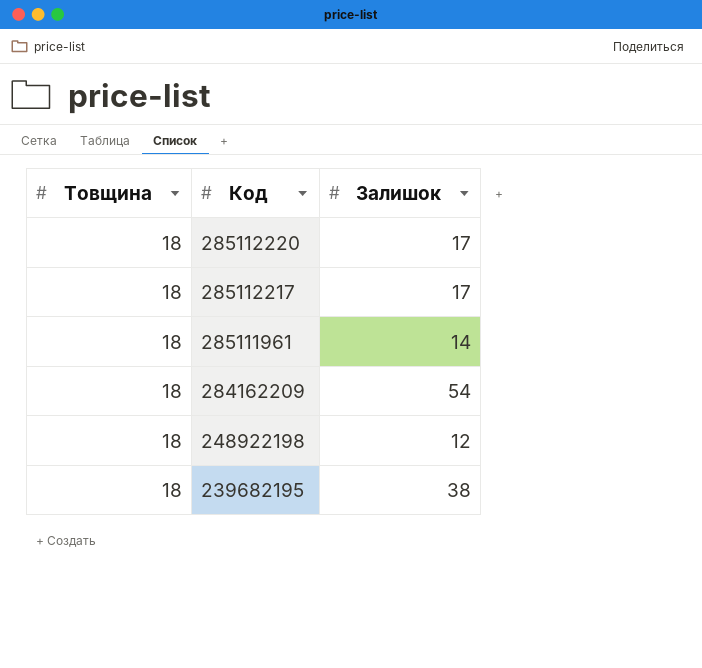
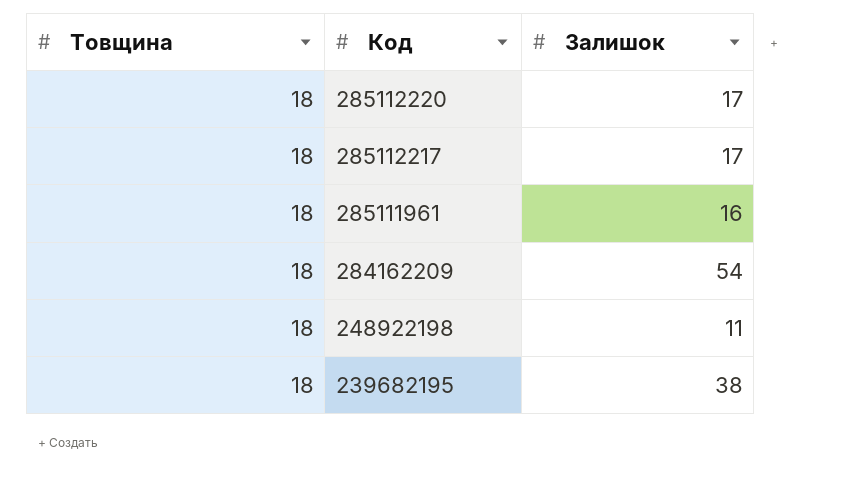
285111961 | Залишок: 14 -> 16
248922198 | Залишок: 12 -> 11

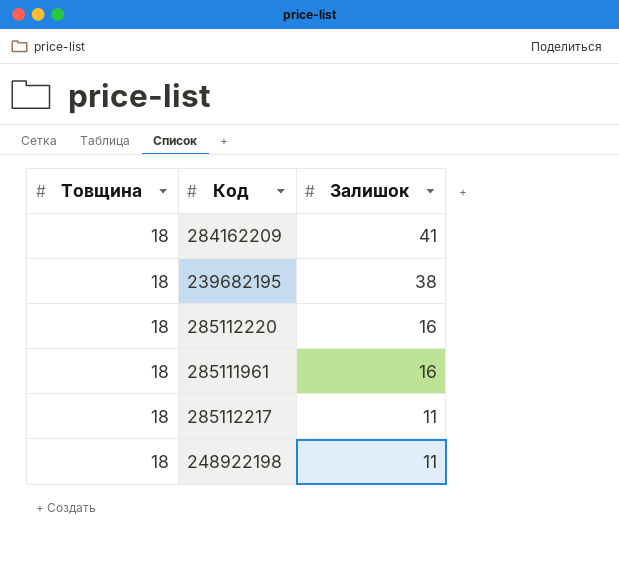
row order: Код descending -> Залишок descending
284162209 | Залишок: 54 -> 41
285112220 | Залишок: 17 -> 16
285112217 | Залишок: 17 -> 11

